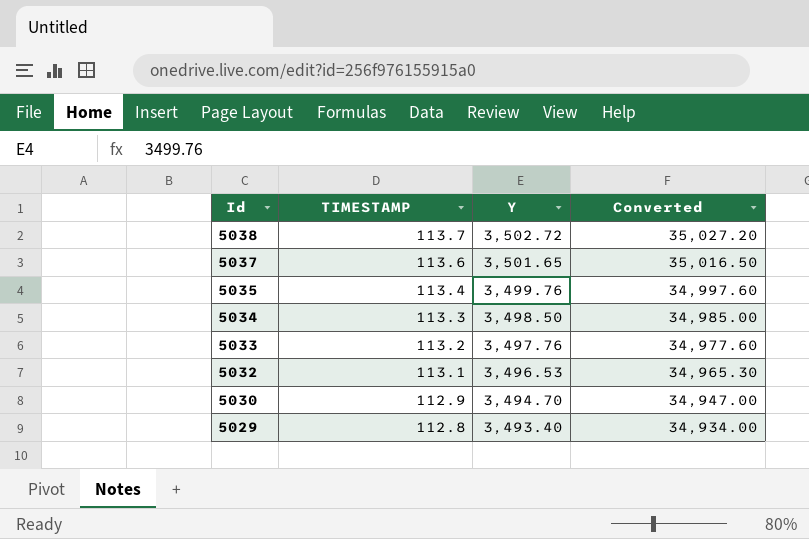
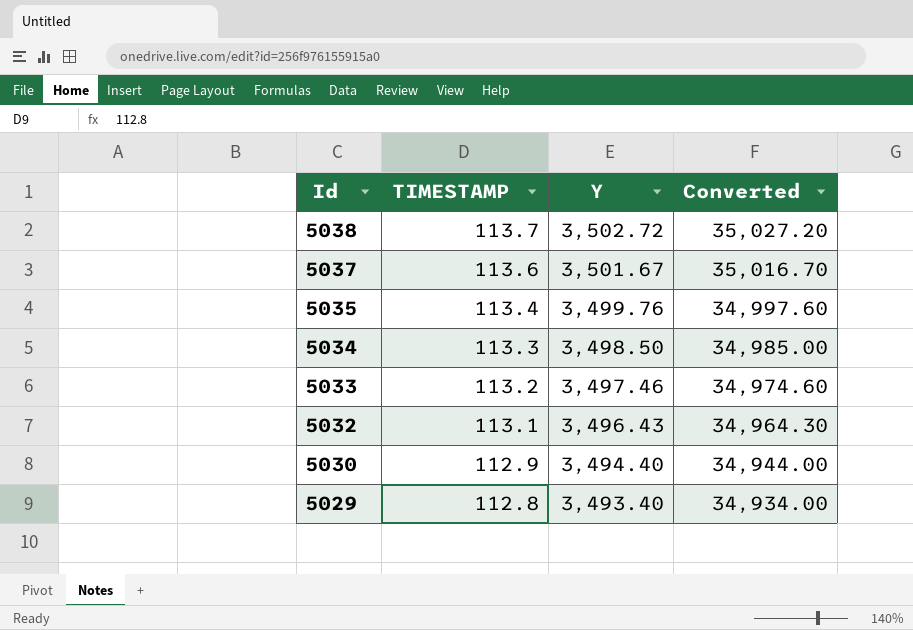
5037 | Y: 3,501.65 -> 3,501.67
5037 | Converted: 35,016.50 -> 35,016.70
5033 | Y: 3,497.76 -> 3,497.46
5033 | Converted: 34,977.60 -> 34,974.60
5032 | Y: 3,496.53 -> 3,496.43
5032 | Converted: 34,965.30 -> 34,964.30
5030 | Y: 3,494.70 -> 3,494.40
5030 | Converted: 34,947.00 -> 34,944.00

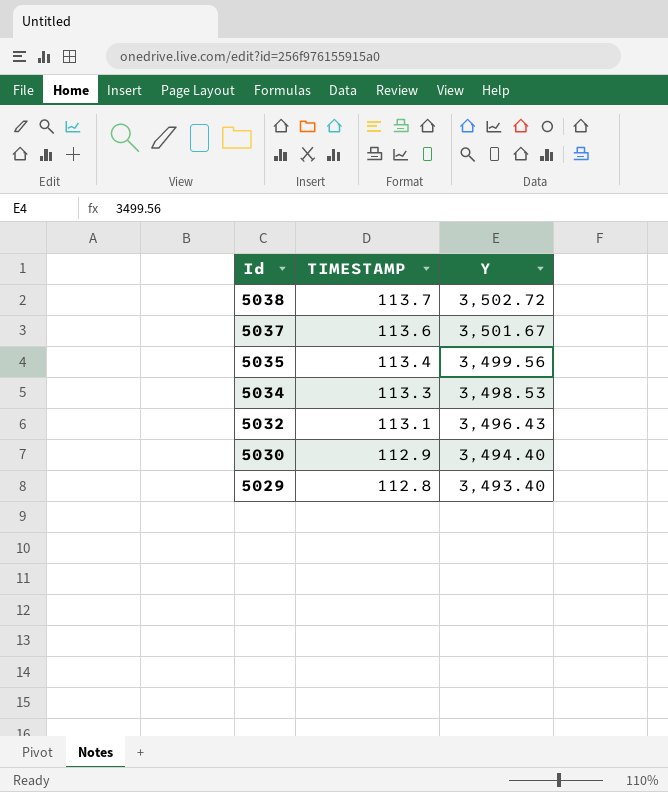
column Converted | formula: [Y] * 10 -> none
row 5033: 113.2 | 3,497.46 | 34,974.60 -> none
5035 | Y: 3,499.76 -> 3,499.56
5034 | Y: 3,498.50 -> 3,498.53

